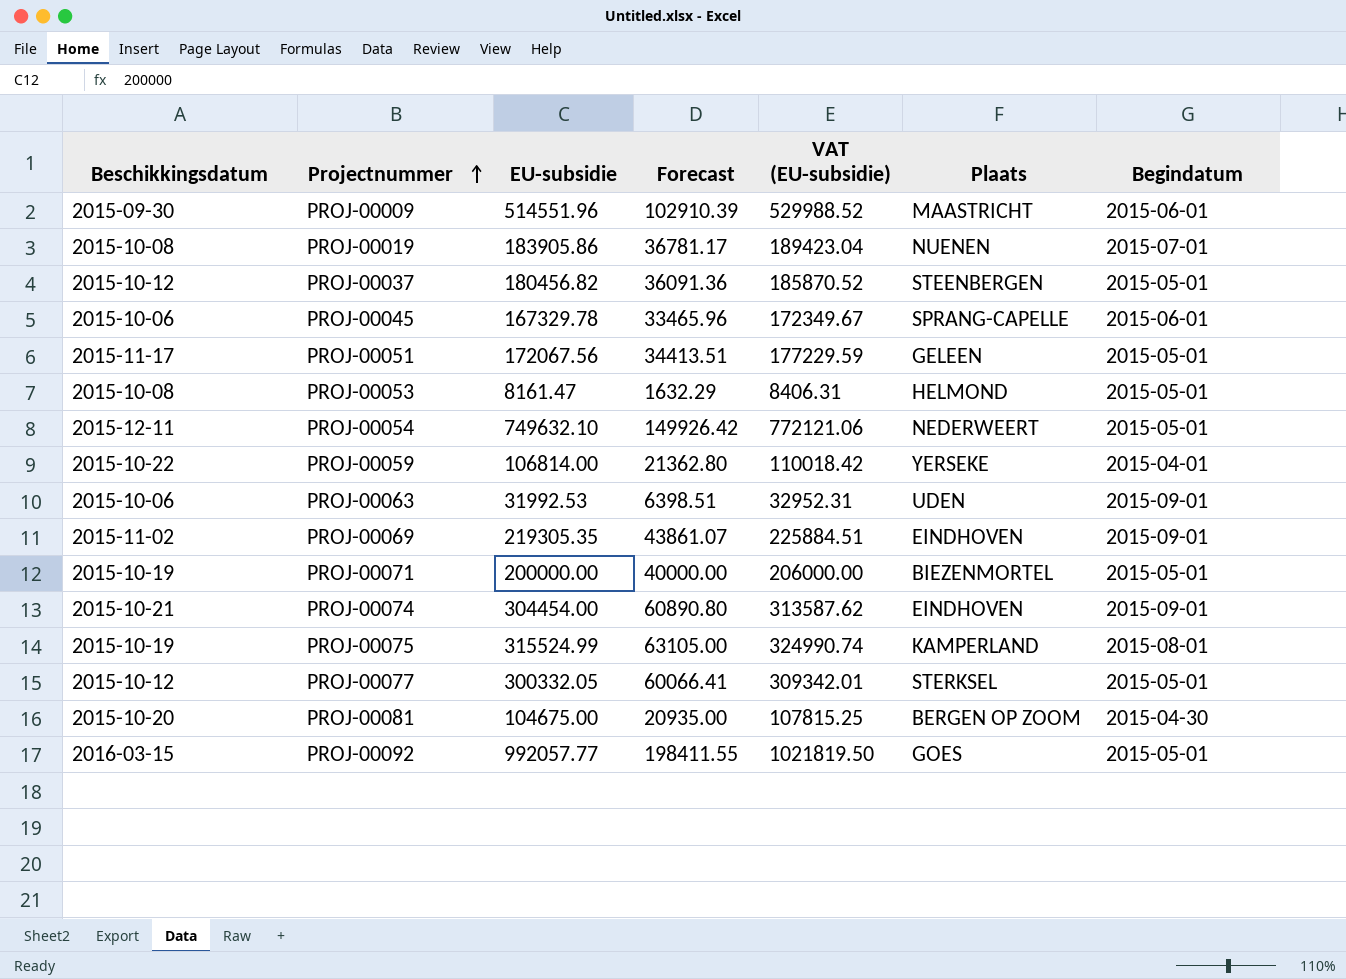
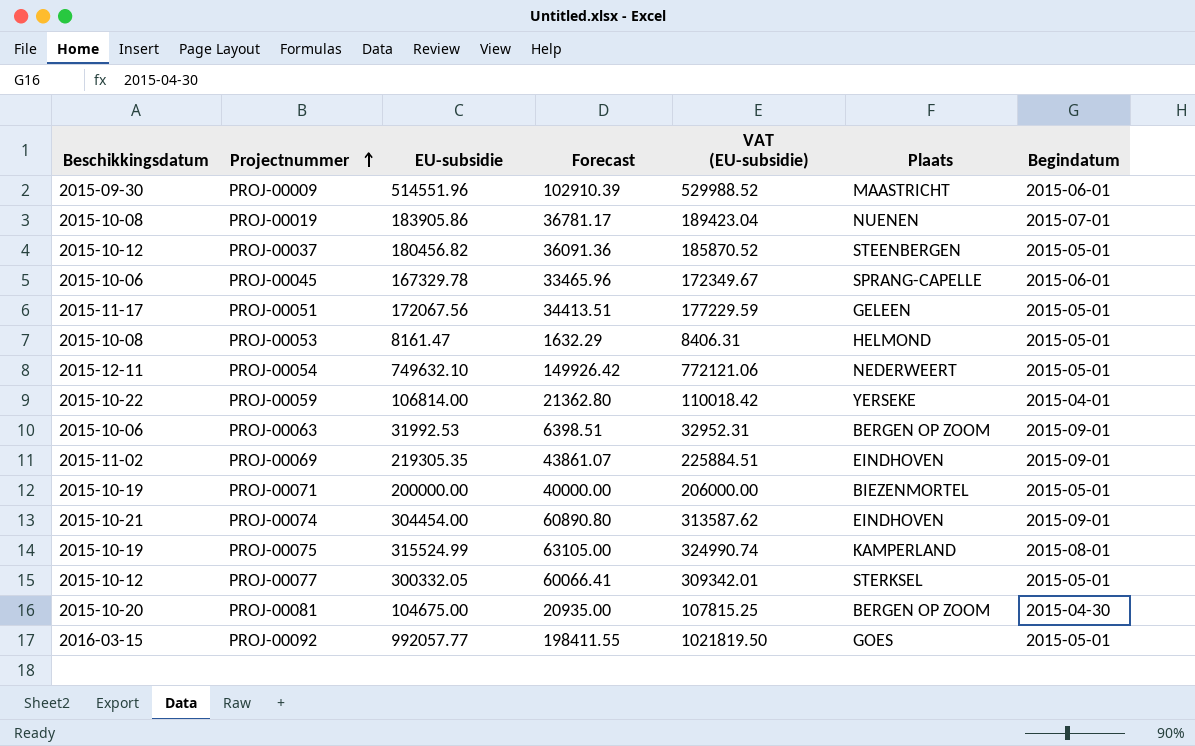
PROJ-00063 | Plaats: UDEN -> BERGEN OP ZOOM

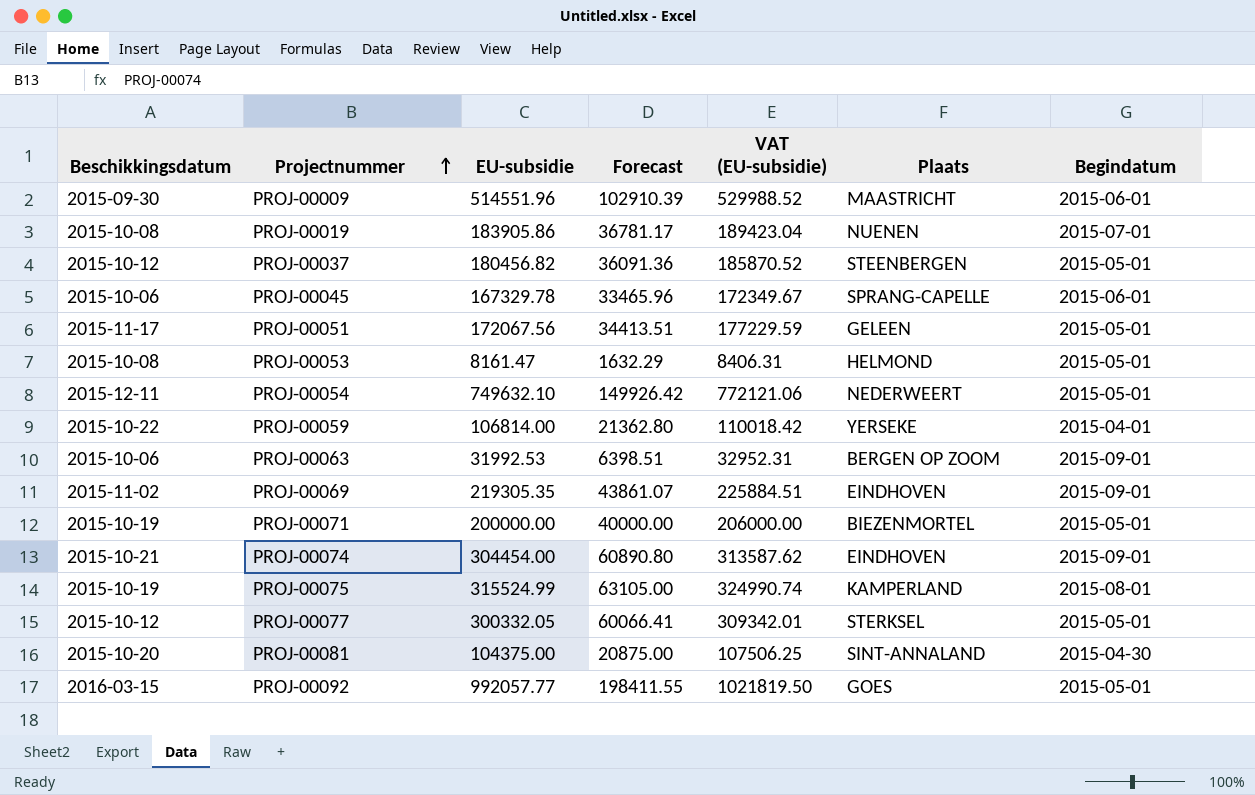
PROJ-00081 | EU-subsidie: 104675.00 -> 104375.00
PROJ-00081 | Forecast: 20935.00 -> 20875.00
PROJ-00081 | VAT (EU-subsidie): 107815.25 -> 107506.25
PROJ-00081 | Plaats: BERGEN OP ZOOM -> SINT-ANNALAND

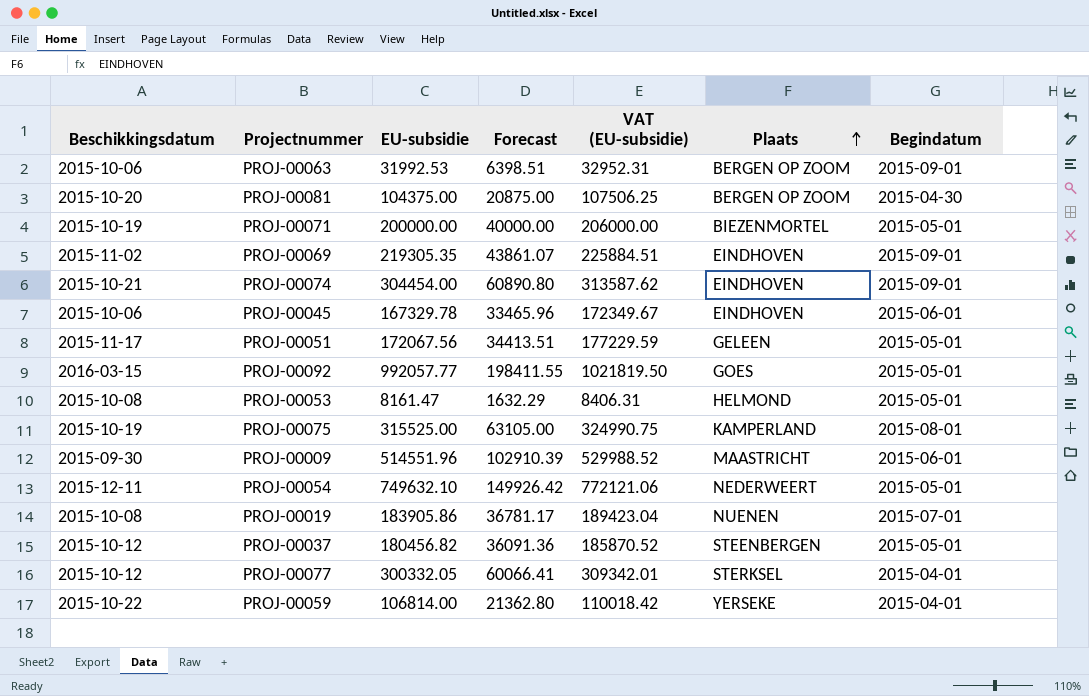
row order: Projectnummer ascending -> Plaats ascending
PROJ-00081 | Plaats: SINT-ANNALAND -> BERGEN OP ZOOM
PROJ-00045 | Plaats: SPRANG-CAPELLE -> EINDHOVEN
PROJ-00075 | EU-subsidie: 315524.99 -> 315525.00
PROJ-00075 | VAT (EU-subsidie): 324990.74 -> 324990.75
PROJ-00077 | Begindatum: 2015-05-01 -> 2015-04-01

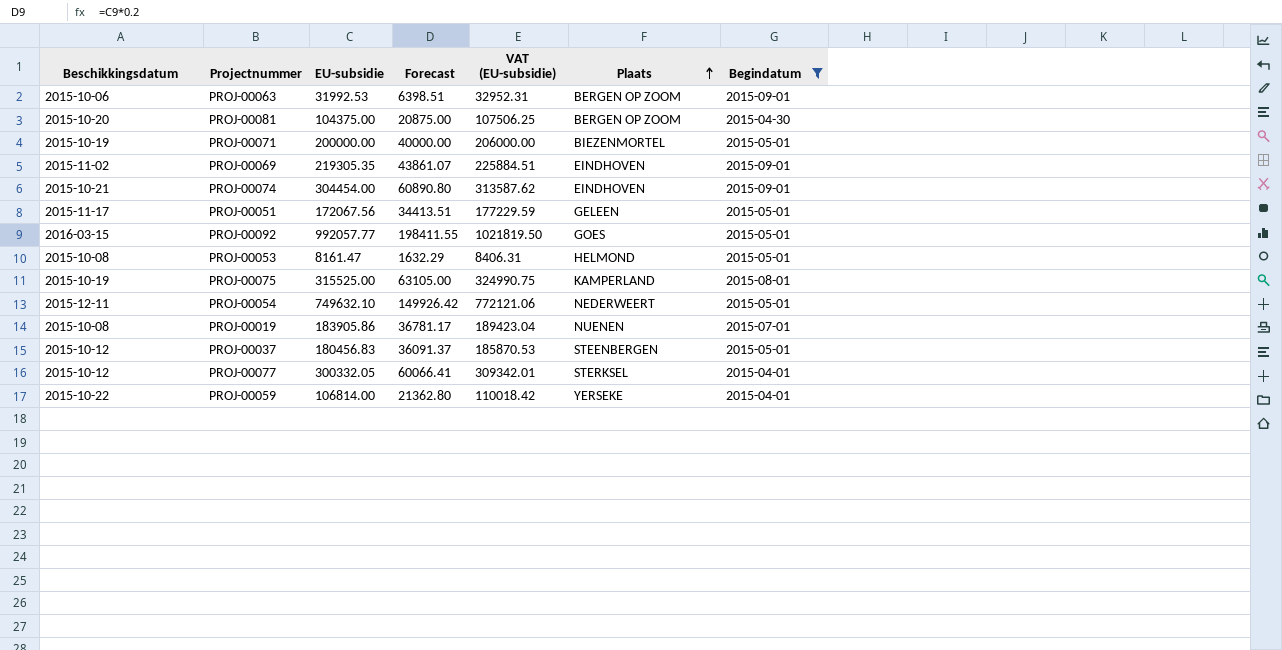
filter: none -> Begindatum != 2015-06-01
PROJ-00037 | EU-subsidie: 180456.82 -> 180456.83
PROJ-00037 | Forecast: 36091.36 -> 36091.37
PROJ-00037 | VAT (EU-subsidie): 185870.52 -> 185870.53

